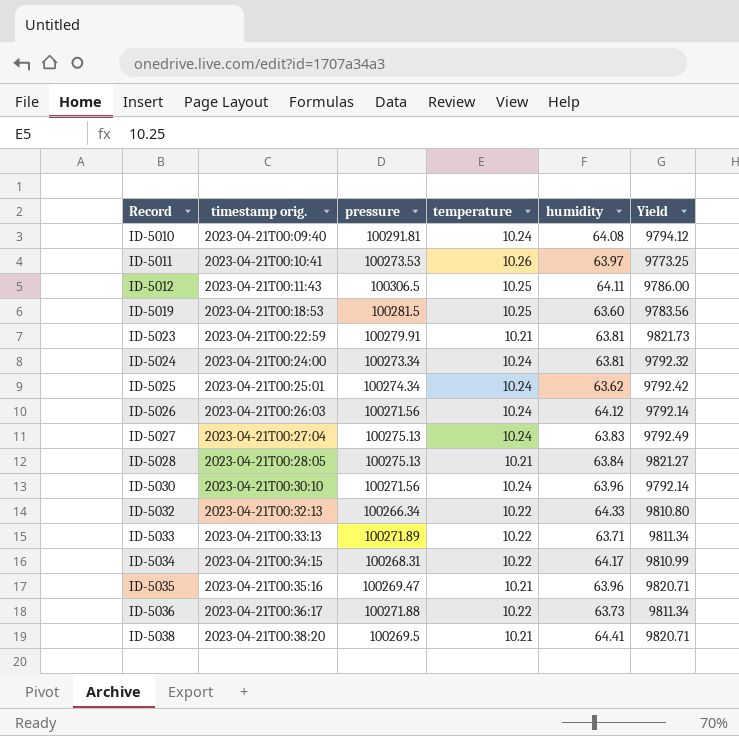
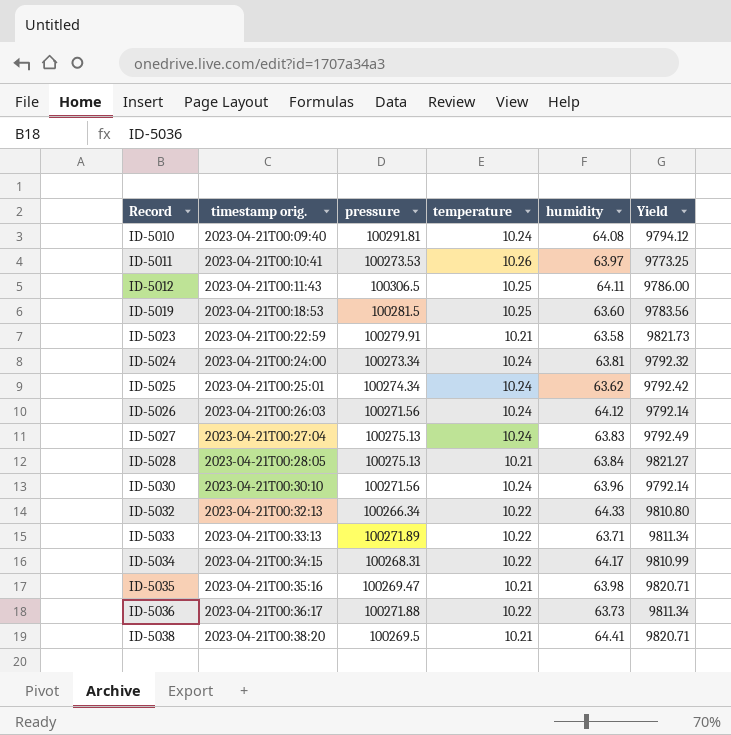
ID-5023 | humidity: 63.81 -> 63.58
ID-5035 | humidity: 63.96 -> 63.98

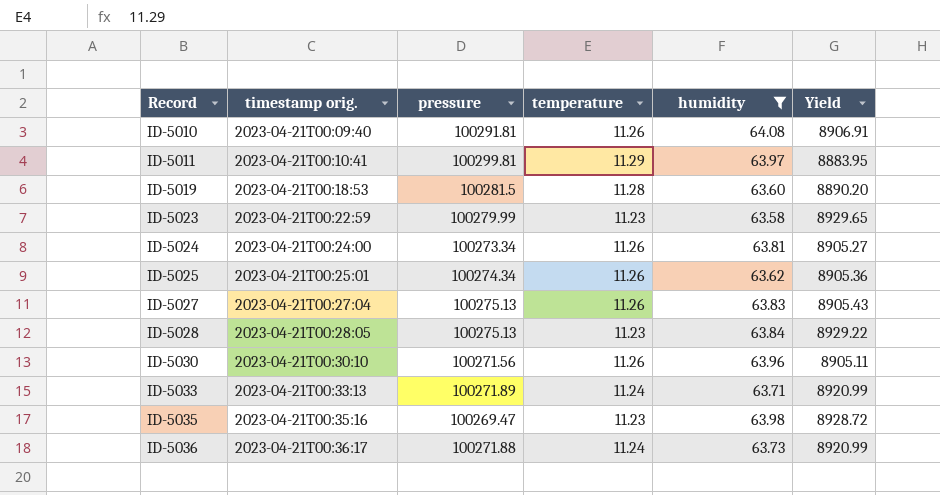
filter: none -> humidity <= 64.08
ID-5010 | temperature: 10.24 -> 11.26
ID-5010 | Yield: 9794.12 -> 8906.91
ID-5011 | pressure: 100273.53 -> 100299.81
ID-5011 | temperature: 10.26 -> 11.29
ID-5011 | Yield: 9773.25 -> 8883.95
ID-5019 | temperature: 10.25 -> 11.28
ID-5019 | Yield: 9783.56 -> 8890.20
ID-5023 | pressure: 100279.91 -> 100279.99
ID-5023 | temperature: 10.21 -> 11.23
ID-5023 | Yield: 9821.73 -> 8929.65
ID-5024 | temperature: 10.24 -> 11.26
ID-5024 | Yield: 9792.32 -> 8905.27
ID-5025 | temperature: 10.24 -> 11.26
ID-5025 | Yield: 9792.42 -> 8905.36
ID-5027 | temperature: 10.24 -> 11.26
ID-5027 | Yield: 9792.49 -> 8905.43
ID-5028 | temperature: 10.21 -> 11.23
ID-5028 | Yield: 9821.27 -> 8929.22
ID-5030 | temperature: 10.24 -> 11.26
ID-5030 | Yield: 9792.14 -> 8905.11
ID-5033 | temperature: 10.22 -> 11.24
ID-5033 | Yield: 9811.34 -> 8920.99
ID-5035 | temperature: 10.21 -> 11.23
ID-5035 | Yield: 9820.71 -> 8928.72
ID-5036 | temperature: 10.22 -> 11.24
ID-5036 | Yield: 9811.34 -> 8920.99

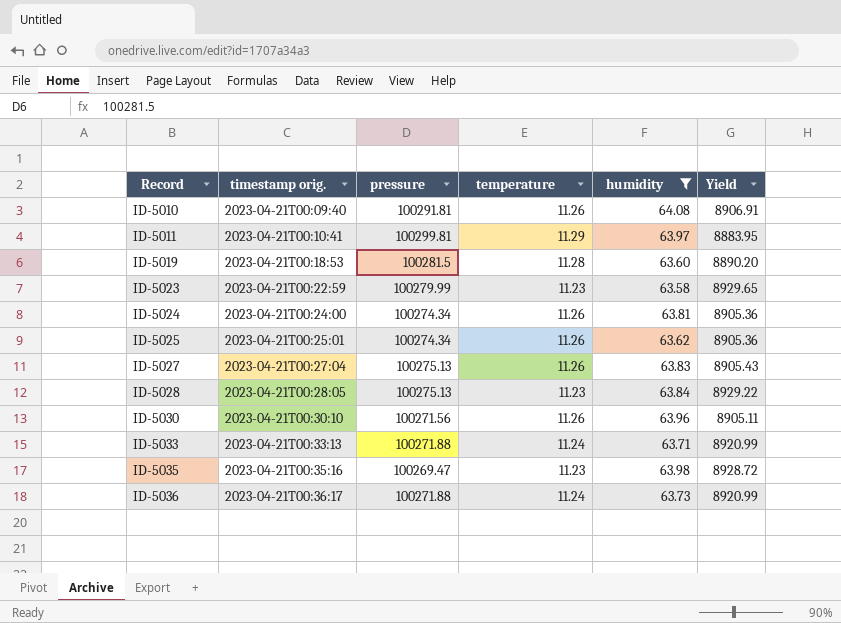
ID-5024 | pressure: 100273.34 -> 100274.34
ID-5024 | Yield: 8905.27 -> 8905.36
ID-5033 | pressure: 100271.89 -> 100271.88

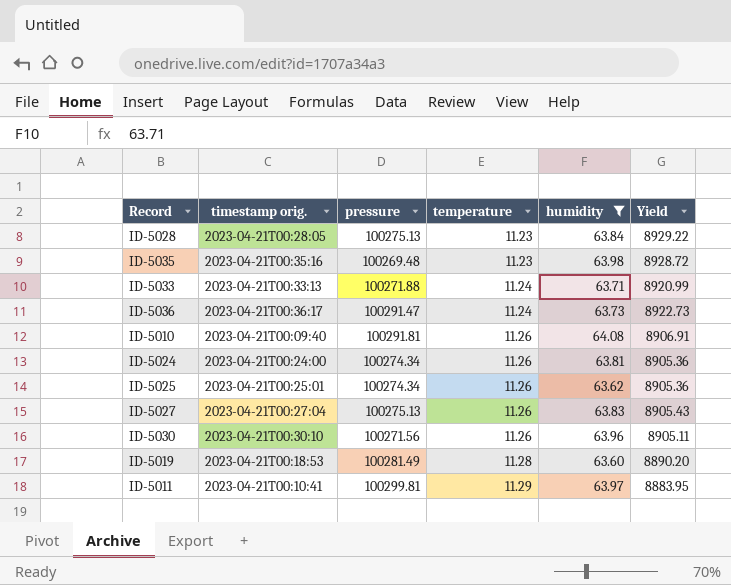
row order: Record ascending -> temperature ascending
row ID-5023: 2023-04-21T00:22:59 | 100279.99 | 11.23 | 63.58 | 8929.65 -> none
ID-5035 | pressure: 100269.47 -> 100269.48
ID-5036 | pressure: 100271.88 -> 100291.47
ID-5036 | Yield: 8920.99 -> 8922.73
ID-5019 | pressure: 100281.5 -> 100281.49

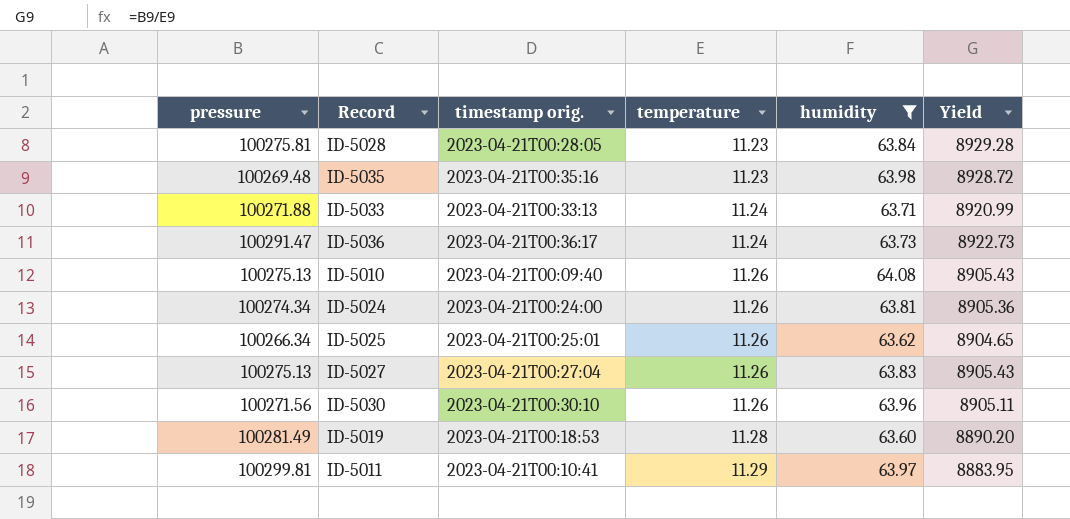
column pressure | position: 3 -> 1
ID-5028 | pressure: 100275.13 -> 100275.81
ID-5028 | Yield: 8929.22 -> 8929.28
ID-5010 | pressure: 100291.81 -> 100275.13
ID-5010 | Yield: 8906.91 -> 8905.43
ID-5025 | pressure: 100274.34 -> 100266.34
ID-5025 | Yield: 8905.36 -> 8904.65

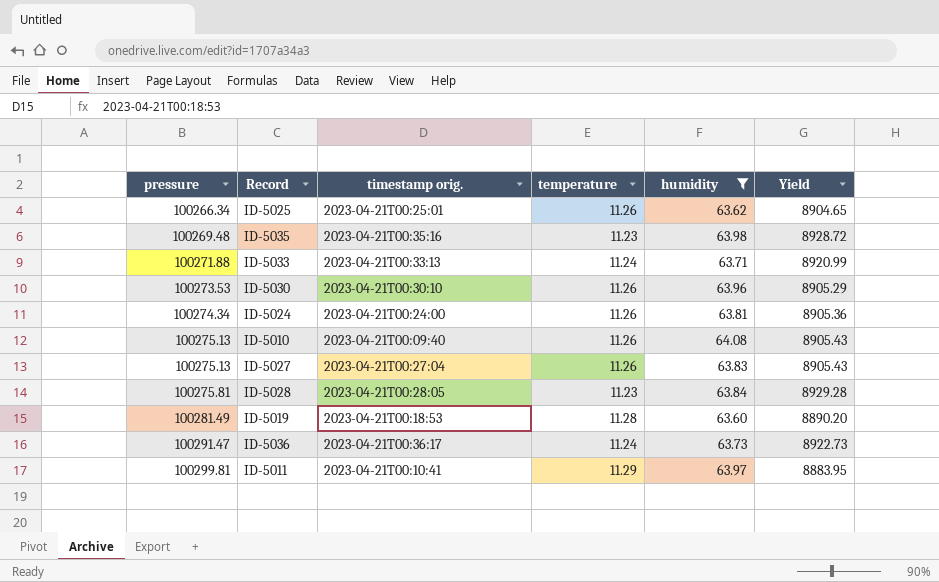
row order: temperature ascending -> pressure ascending
ID-5030 | pressure: 100271.56 -> 100273.53
ID-5030 | Yield: 8905.11 -> 8905.29

